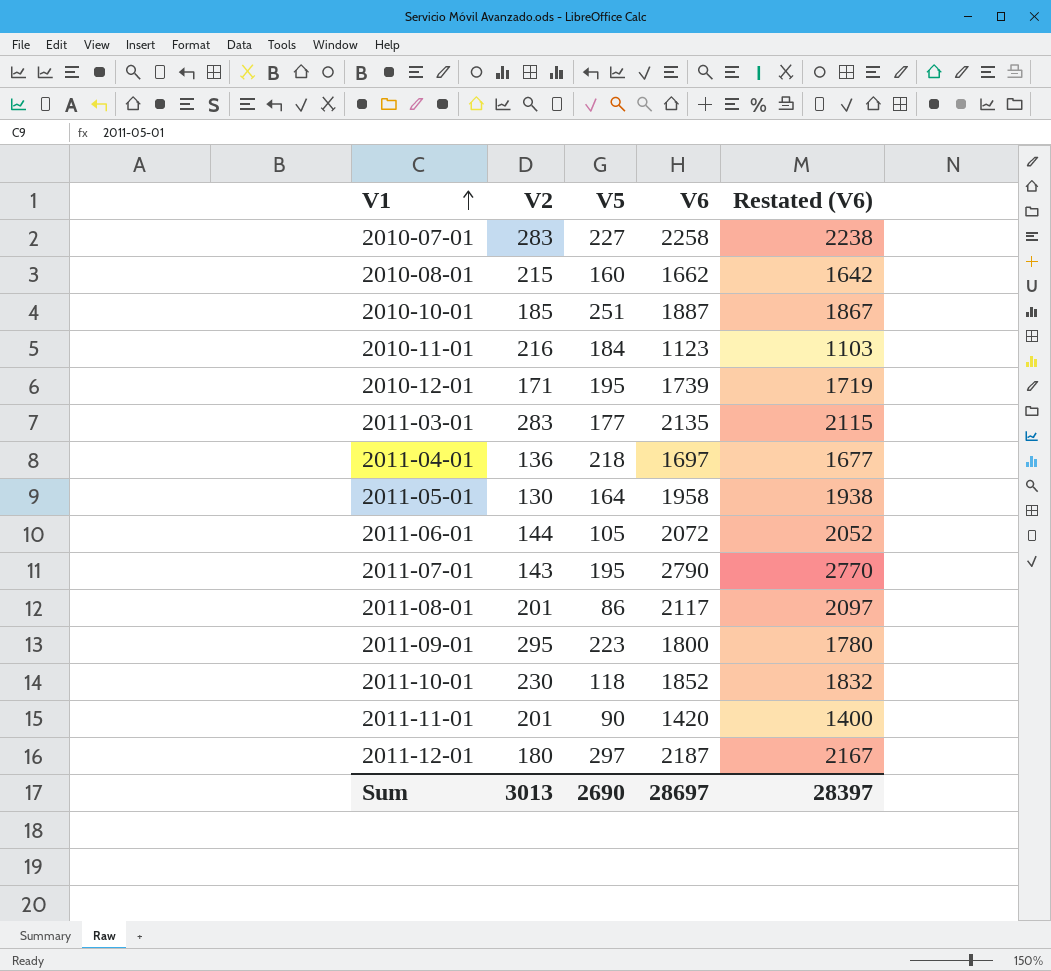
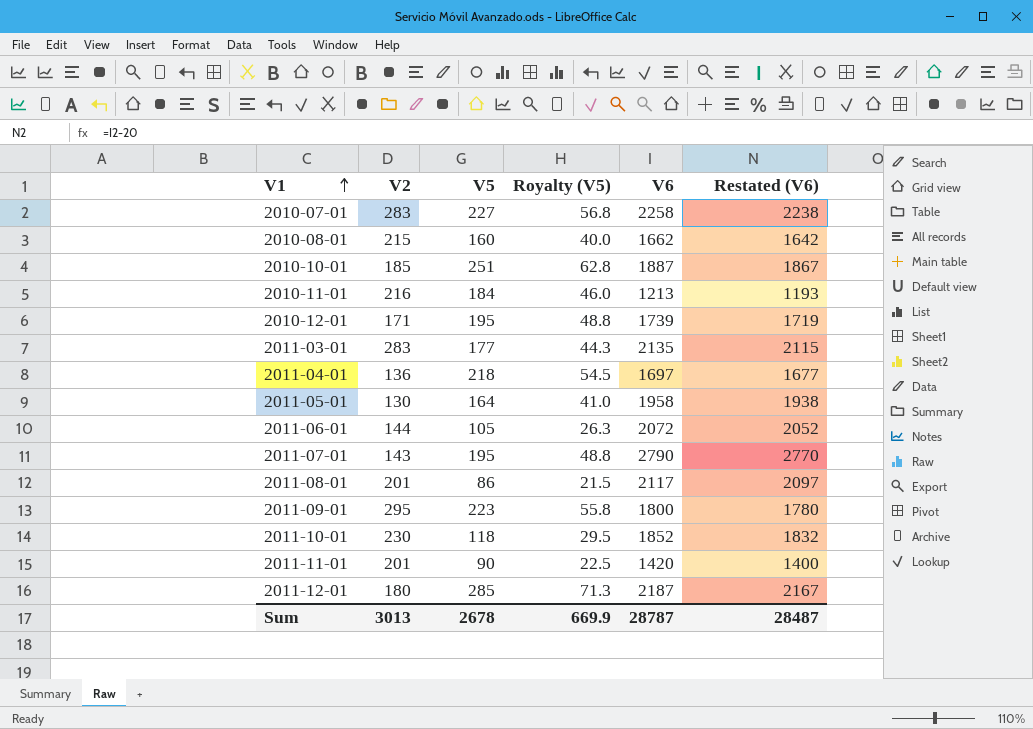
column Royalty (V5) | formula: none -> [V5] * 0.25
2010-11-01 | V6: 1123 -> 1213
2010-11-01 | Restated (V6): 1103 -> 1193
2011-12-01 | V5: 297 -> 285
Sum | V5: 2690 -> 2678
Sum | V6: 28697 -> 28787
Sum | Restated (V6): 28397 -> 28487

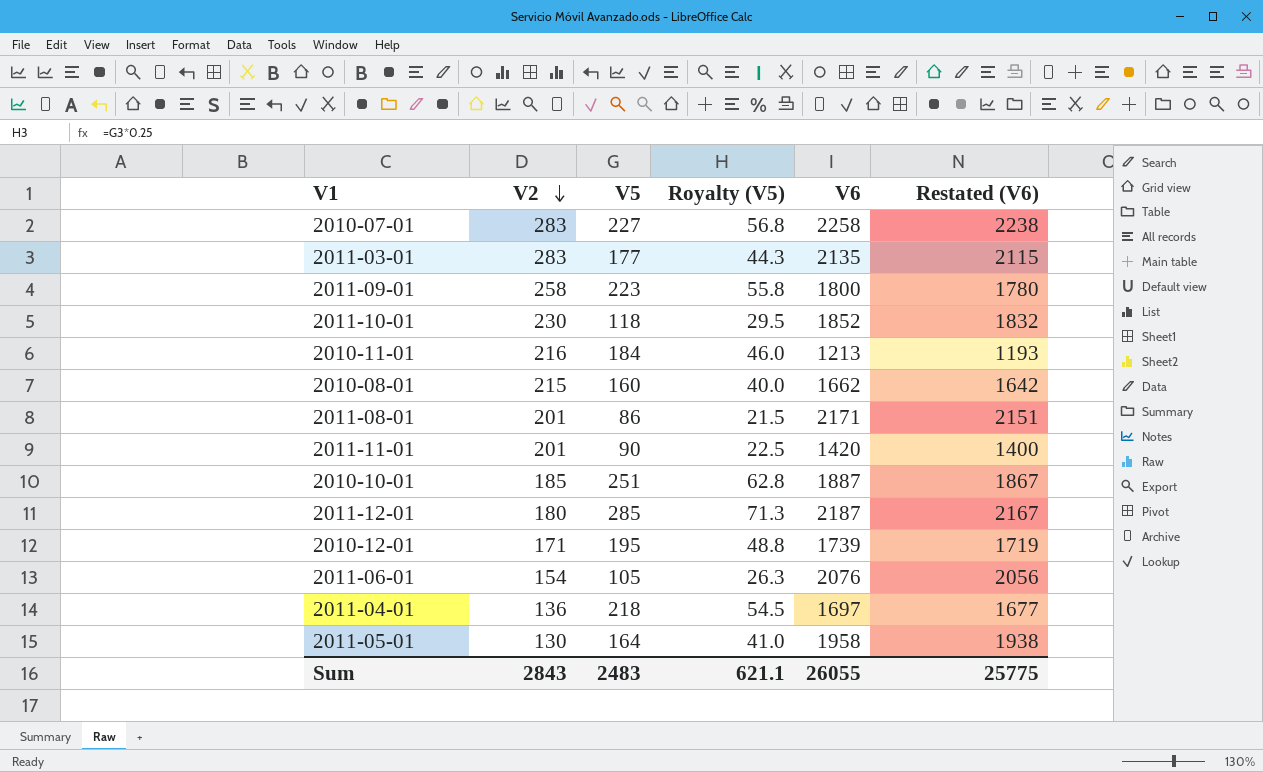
row order: V1 ascending -> V2 descending
row 2011-07-01: 143 | 195 | 48.8 | 2790 | 2770 -> none
2011-09-01 | V2: 295 -> 258
2011-08-01 | V6: 2117 -> 2171
2011-08-01 | Restated (V6): 2097 -> 2151
2011-06-01 | V2: 144 -> 154
2011-06-01 | V6: 2072 -> 2076
2011-06-01 | Restated (V6): 2052 -> 2056
Sum | V2: 3013 -> 2843
Sum | V5: 2678 -> 2483
Sum | Royalty (V5): 669.9 -> 621.1
Sum | V6: 28787 -> 26055
Sum | Restated (V6): 28487 -> 25775

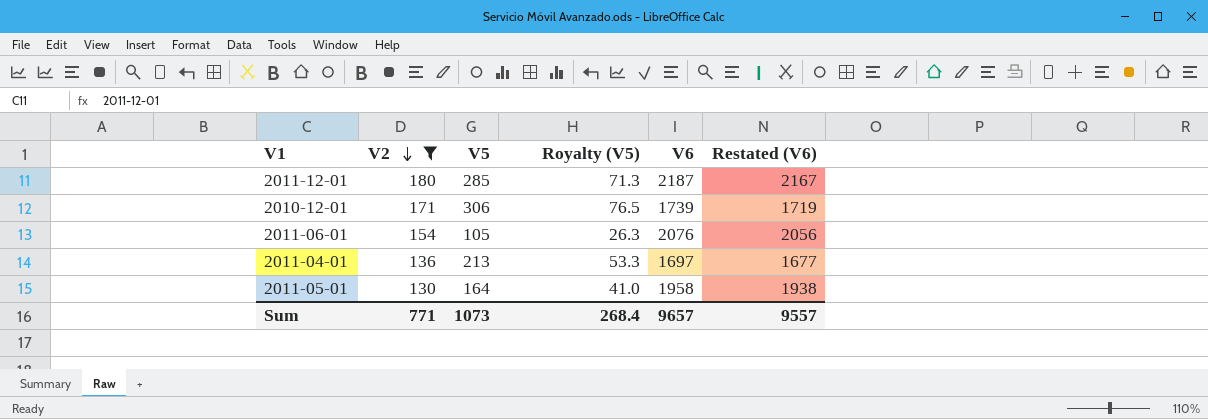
filter: none -> V2 <= 180
2010-12-01 | V5: 195 -> 306
2010-12-01 | Royalty (V5): 48.8 -> 76.5
2011-04-01 | V5: 218 -> 213
2011-04-01 | Royalty (V5): 54.5 -> 53.3
Sum | V2: 2843 -> 771
Sum | V5: 2483 -> 1073
Sum | Royalty (V5): 621.1 -> 268.4
Sum | V6: 26055 -> 9657
Sum | Restated (V6): 25775 -> 9557

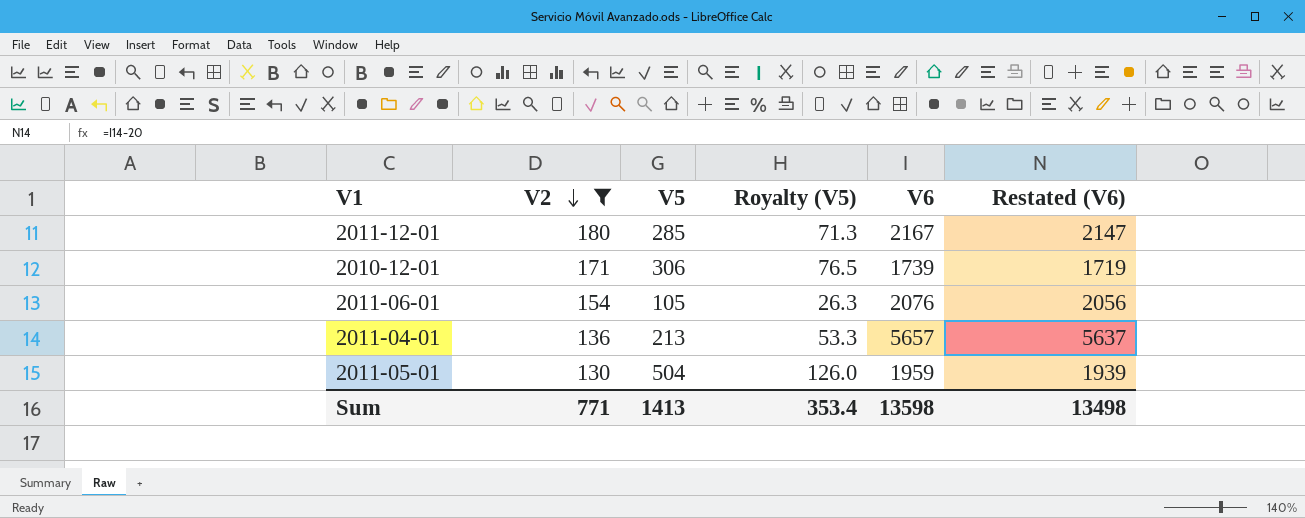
2011-12-01 | V6: 2187 -> 2167
2011-12-01 | Restated (V6): 2167 -> 2147
2011-04-01 | V6: 1697 -> 5657
2011-04-01 | Restated (V6): 1677 -> 5637
2011-05-01 | V5: 164 -> 504
2011-05-01 | Royalty (V5): 41.0 -> 126.0
2011-05-01 | V6: 1958 -> 1959
2011-05-01 | Restated (V6): 1938 -> 1939
Sum | V5: 1073 -> 1413
Sum | Royalty (V5): 268.4 -> 353.4
Sum | V6: 9657 -> 13598
Sum | Restated (V6): 9557 -> 13498

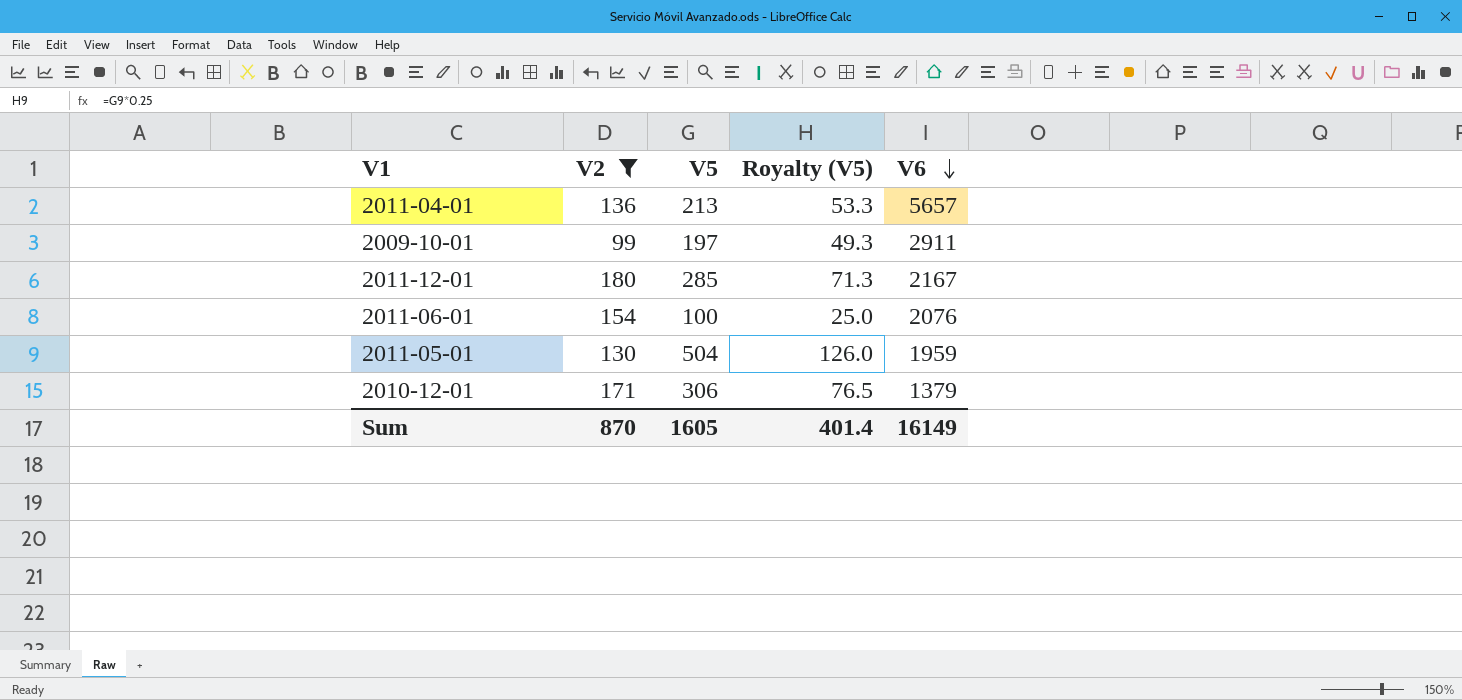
row order: V2 descending -> V6 descending
column Restated (V6) | formula: [V6] - 20 -> none
row 2009-10-01: none -> 99 | 197 | 49.3 | 2911
2011-06-01 | V5: 105 -> 100
2011-06-01 | Royalty (V5): 26.3 -> 25.0
2010-12-01 | V6: 1739 -> 1379
Sum | V2: 771 -> 870
Sum | V5: 1413 -> 1605
Sum | Royalty (V5): 353.4 -> 401.4
Sum | V6: 13598 -> 16149

